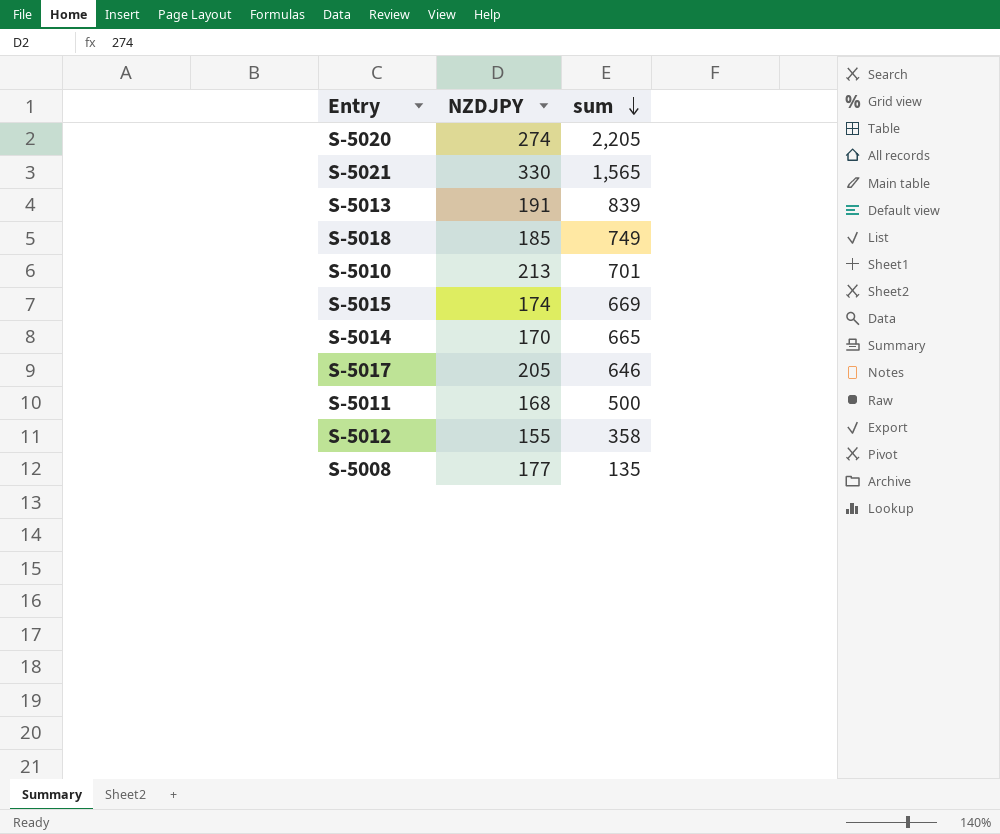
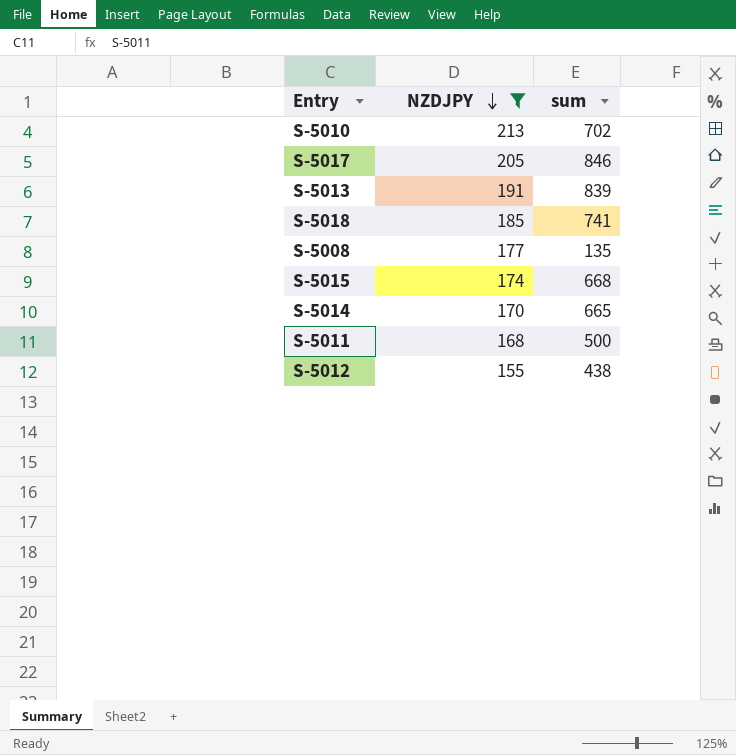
filter: none -> NZDJPY <= 213
row order: sum descending -> NZDJPY descending
S-5010 | sum: 701 -> 702
S-5017 | sum: 646 -> 846
S-5018 | sum: 749 -> 741
S-5015 | sum: 669 -> 668
S-5012 | sum: 358 -> 438

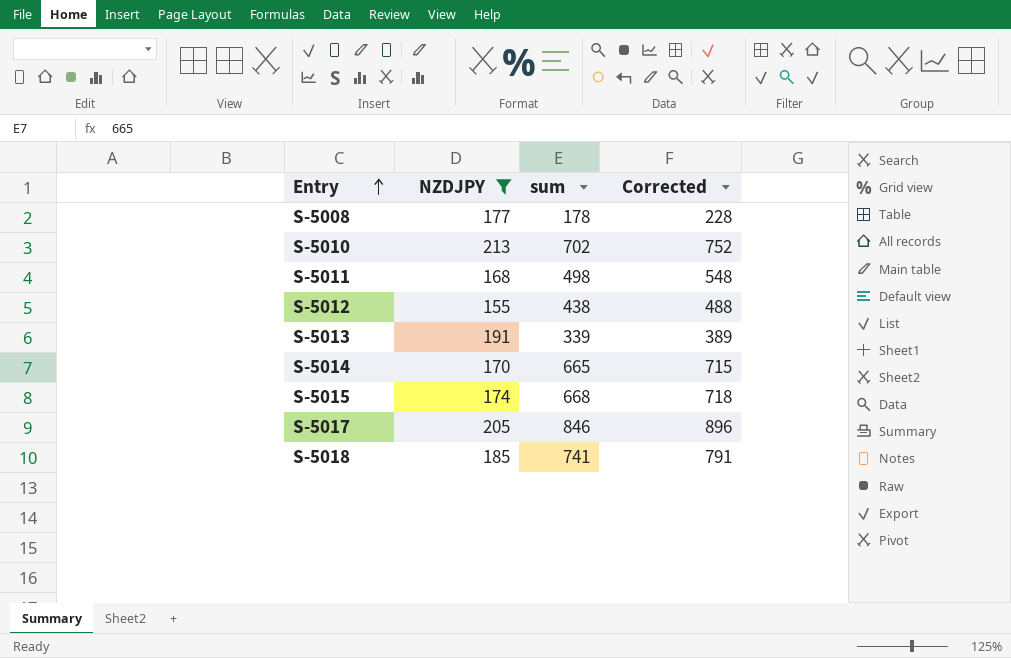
row order: NZDJPY descending -> Entry ascending
column Corrected | formula: none -> [sum] + 50
S-5008 | sum: 135 -> 178
S-5011 | sum: 500 -> 498
S-5013 | sum: 839 -> 339

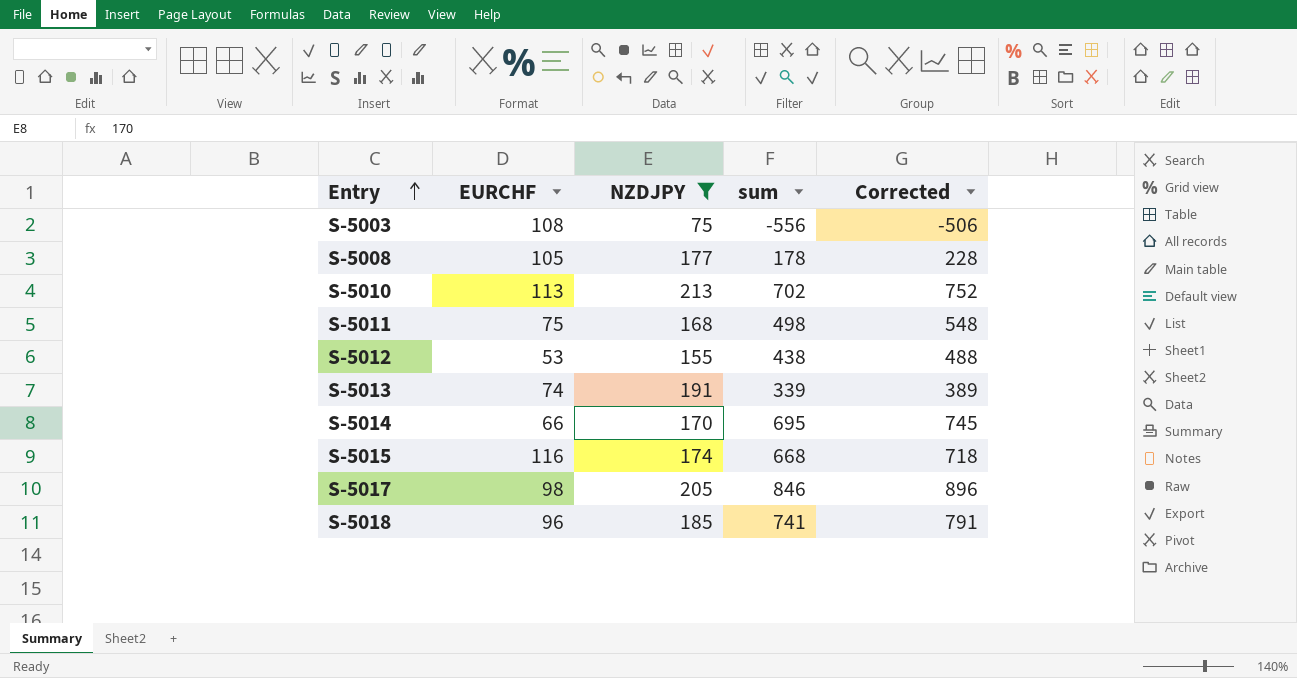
column EURCHF | position: none -> 2
row S-5003: none -> 108 | 75 | -556 | -506
S-5014 | sum: 665 -> 695
S-5014 | Corrected: 715 -> 745

